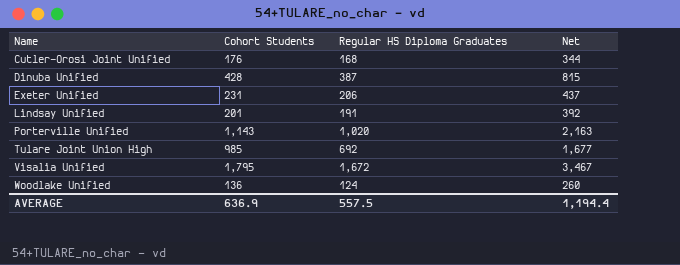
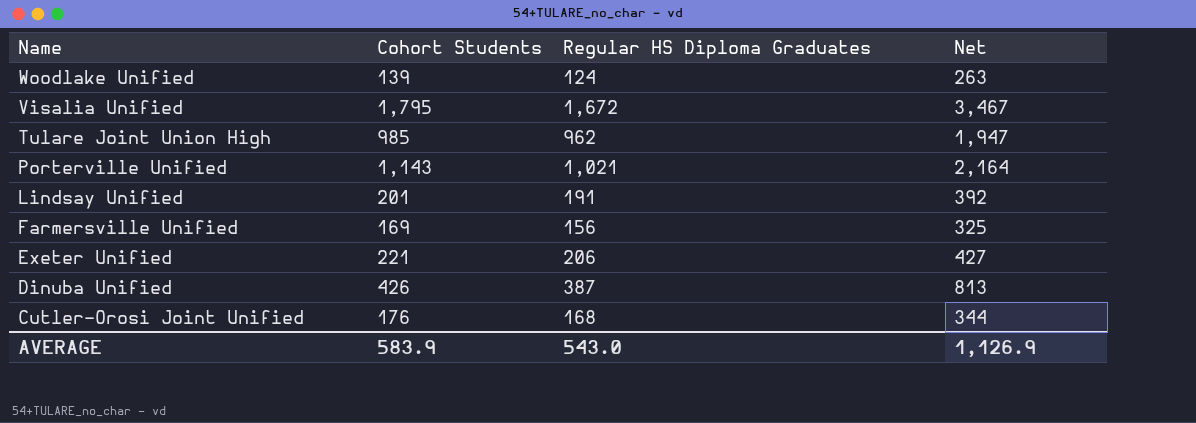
row order: Name ascending -> Name descending
Woodlake Unified | Cohort Students: 136 -> 139
Woodlake Unified | Net: 260 -> 263
Tulare Joint Union High | Regular HS Diploma Graduates: 692 -> 962
Tulare Joint Union High | Net: 1,677 -> 1,947
Porterville Unified | Regular HS Diploma Graduates: 1,020 -> 1,021
Porterville Unified | Net: 2,163 -> 2,164
row Farmersville Unified: none -> 169 | 156 | 325
Exeter Unified | Cohort Students: 231 -> 221
Exeter Unified | Net: 437 -> 427
Dinuba Unified | Cohort Students: 428 -> 426
Dinuba Unified | Net: 815 -> 813
AVERAGE | Cohort Students: 636.9 -> 583.9
AVERAGE | Regular HS Diploma Graduates: 557.5 -> 543.0
AVERAGE | Net: 1,194.4 -> 1,126.9

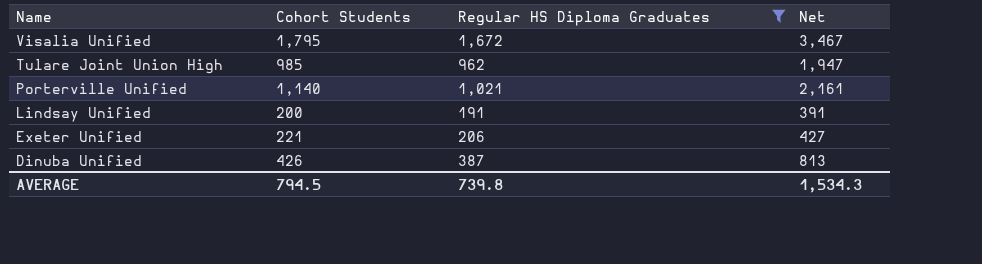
filter: none -> Regular HS Diploma Graduates >= 191
Porterville Unified | Cohort Students: 1,143 -> 1,140
Porterville Unified | Net: 2,164 -> 2,161
Lindsay Unified | Cohort Students: 201 -> 200
Lindsay Unified | Net: 392 -> 391
AVERAGE | Cohort Students: 583.9 -> 794.5
AVERAGE | Regular HS Diploma Graduates: 543.0 -> 739.8
AVERAGE | Net: 1,126.9 -> 1,534.3

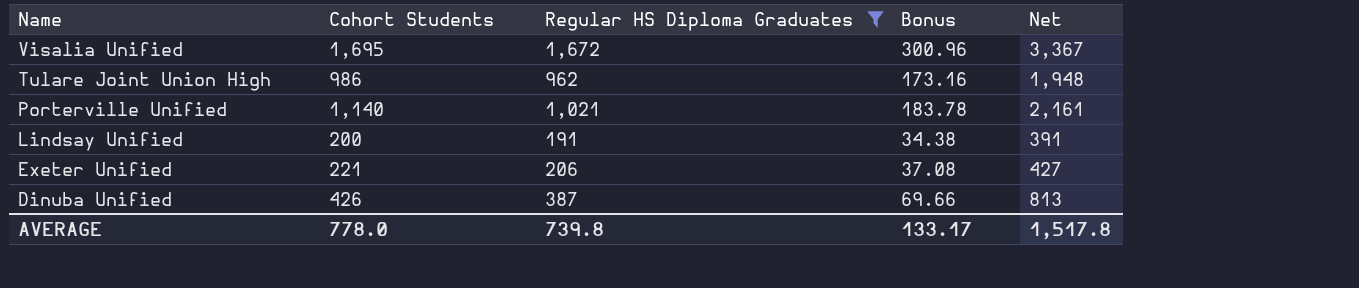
column Bonus | formula: none -> [Regular HS Diploma Graduates] * 0.18
Visalia Unified | Cohort Students: 1,795 -> 1,695
Visalia Unified | Net: 3,467 -> 3,367
Tulare Joint Union High | Cohort Students: 985 -> 986
Tulare Joint Union High | Net: 1,947 -> 1,948
AVERAGE | Cohort Students: 794.5 -> 778.0
AVERAGE | Net: 1,534.3 -> 1,517.8

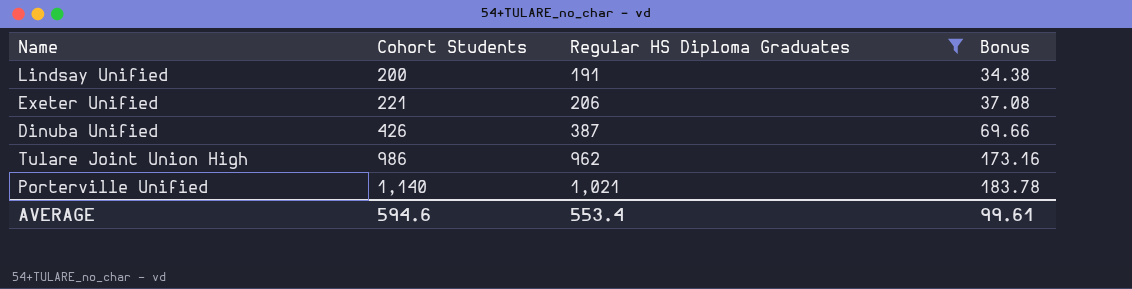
row order: Name descending -> Cohort Students ascending
column Net | formula: [Cohort Students] + [Regular HS Diploma Graduates] -> none
row Visalia Unified: 1,695 | 1,672 | 300.96 | 3,367 -> none
AVERAGE | Cohort Students: 778.0 -> 594.6
AVERAGE | Regular HS Diploma Graduates: 739.8 -> 553.4
AVERAGE | Bonus: 133.17 -> 99.61

